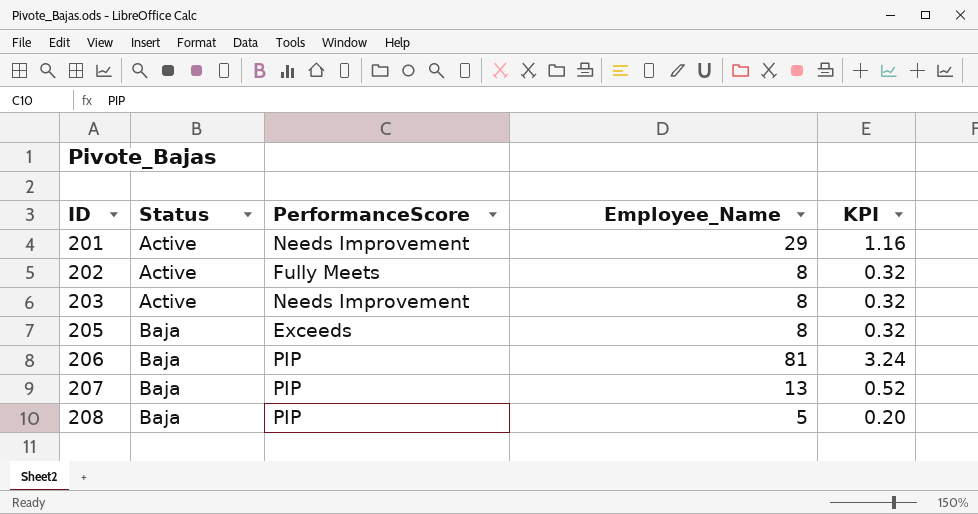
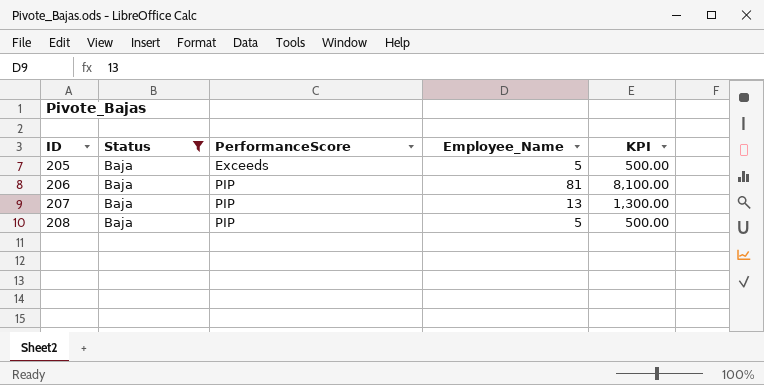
filter: none -> Status = Baja
column KPI | formula: [Employee_Name] * 0.04 -> [Employee_Name] * 100
205 | Employee_Name: 8 -> 5

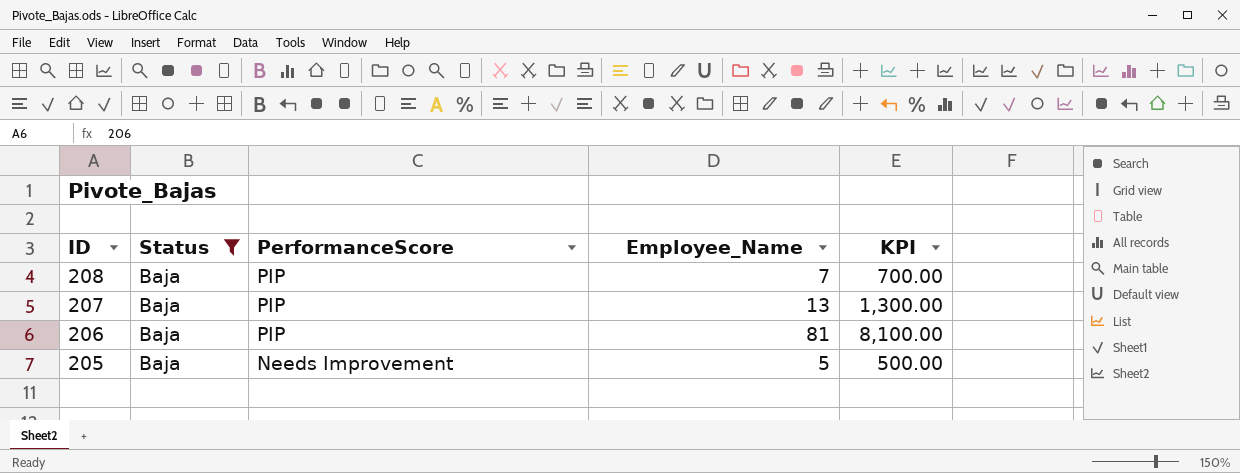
row order: ID ascending -> ID descending
208 | Employee_Name: 5 -> 7
208 | KPI: 500.00 -> 700.00
205 | PerformanceScore: Exceeds -> Needs Improvement

